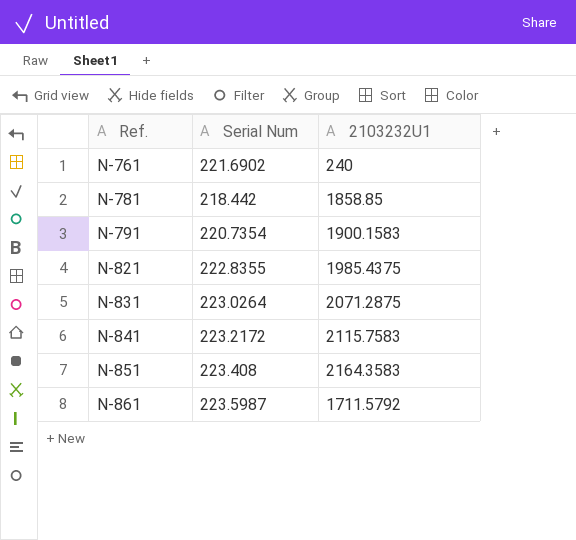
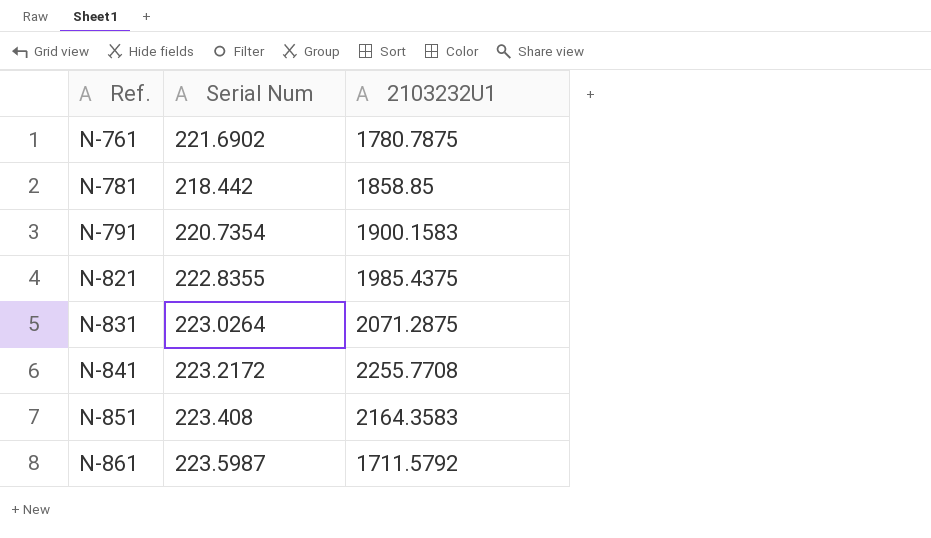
N-761 | 2103232U1: 240 -> 1780.7875
N-841 | 2103232U1: 2115.7583 -> 2255.7708

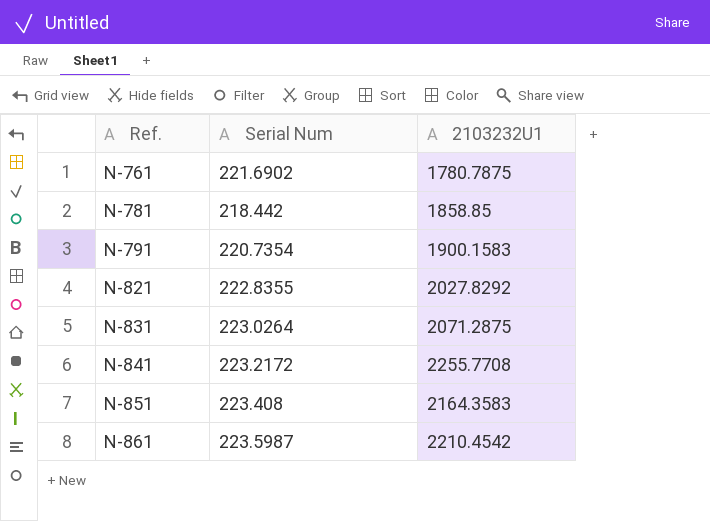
N-821 | 2103232U1: 1985.4375 -> 2027.8292
N-861 | 2103232U1: 1711.5792 -> 2210.4542

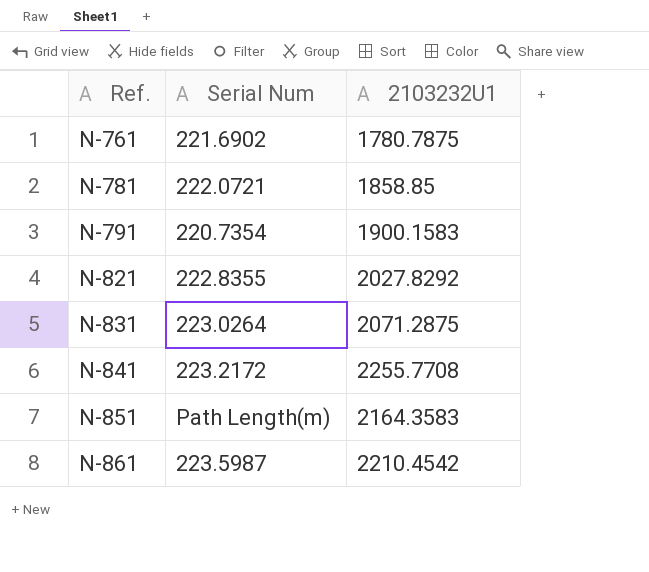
N-781 | Serial Num: 218.442 -> 222.0721
N-851 | Serial Num: 223.408 -> Path Length(m)

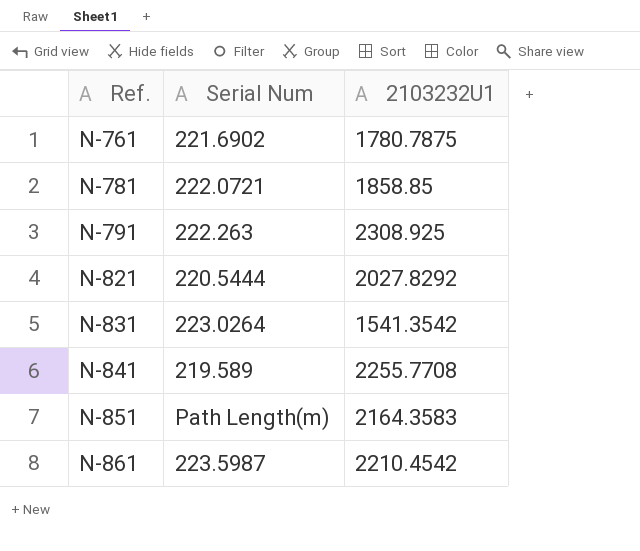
N-791 | Serial Num: 220.7354 -> 222.263
N-791 | 2103232U1: 1900.1583 -> 2308.925
N-821 | Serial Num: 222.8355 -> 220.5444
N-831 | 2103232U1: 2071.2875 -> 1541.3542
N-841 | Serial Num: 223.2172 -> 219.589

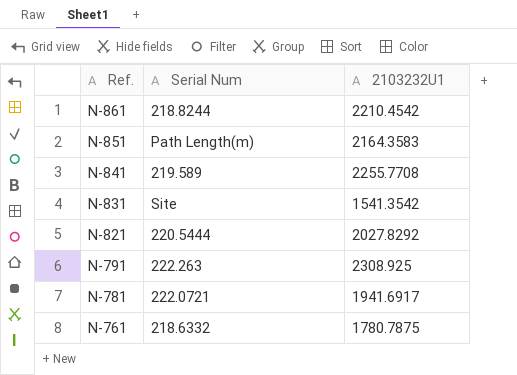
row order: Ref. ascending -> Ref. descending
N-861 | Serial Num: 223.5987 -> 218.8244
N-831 | Serial Num: 223.0264 -> Site
N-781 | 2103232U1: 1858.85 -> 1941.6917
N-761 | Serial Num: 221.6902 -> 218.6332

